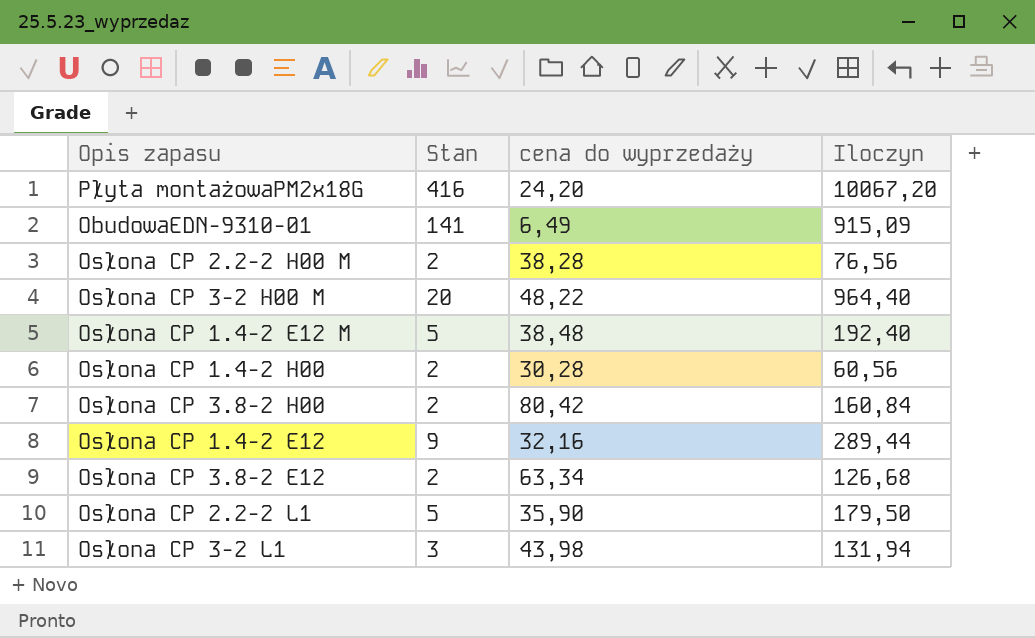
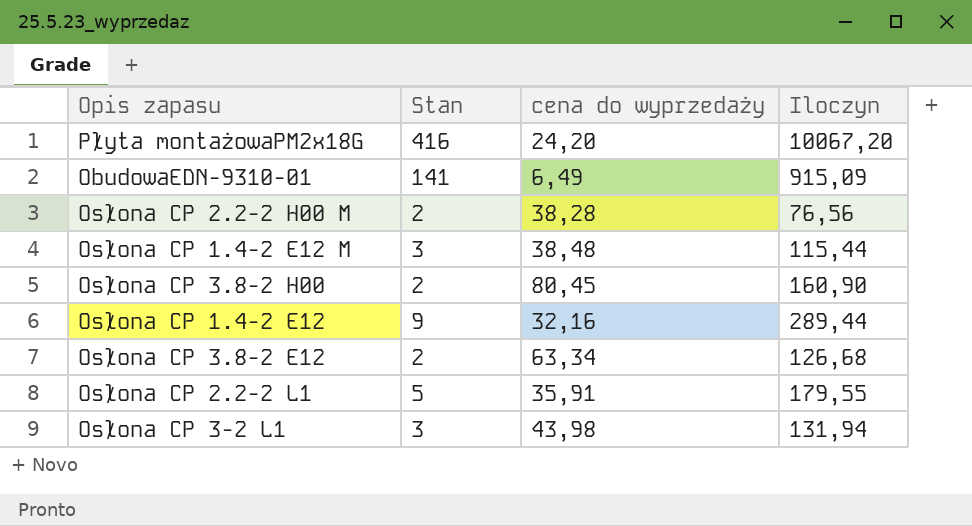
row Osłona CP 3-2 H00 M: 20 | 48,22 | 964,40 -> none
row Osłona CP 1.4-2 H00: 2 | 30,28 | 60,56 -> none
Osłona CP 1.4-2 E12 M | Stan: 5 -> 3
Osłona CP 1.4-2 E12 M | Iloczyn: 192,40 -> 115,44
Osłona CP 3.8-2 H00 | cena do wyprzedaży: 80,42 -> 80,45
Osłona CP 3.8-2 H00 | Iloczyn: 160,84 -> 160,90
Osłona CP 2.2-2 L1 | cena do wyprzedaży: 35,90 -> 35,91
Osłona CP 2.2-2 L1 | Iloczyn: 179,50 -> 179,55

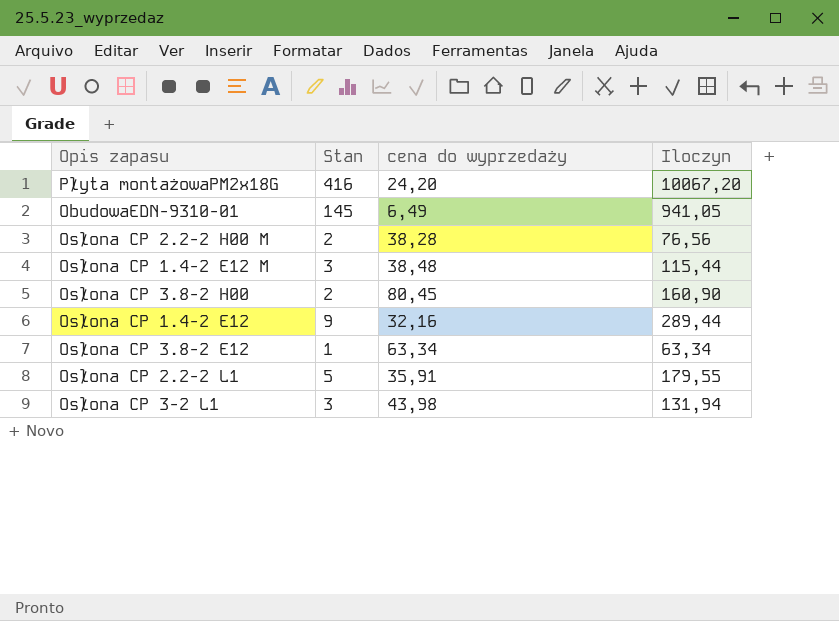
ObudowaEDN-9310-01 | Stan: 141 -> 145
ObudowaEDN-9310-01 | Iloczyn: 915,09 -> 941,05
Osłona CP 3.8-2 E12 | Stan: 2 -> 1
Osłona CP 3.8-2 E12 | Iloczyn: 126,68 -> 63,34

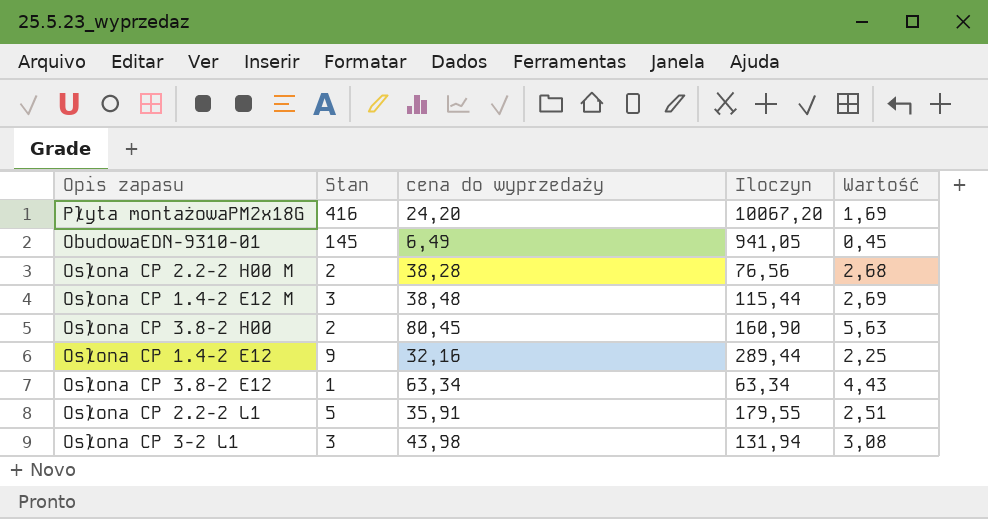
column Wartość | formula: none -> [cena do wyprzedaży] * 0,07

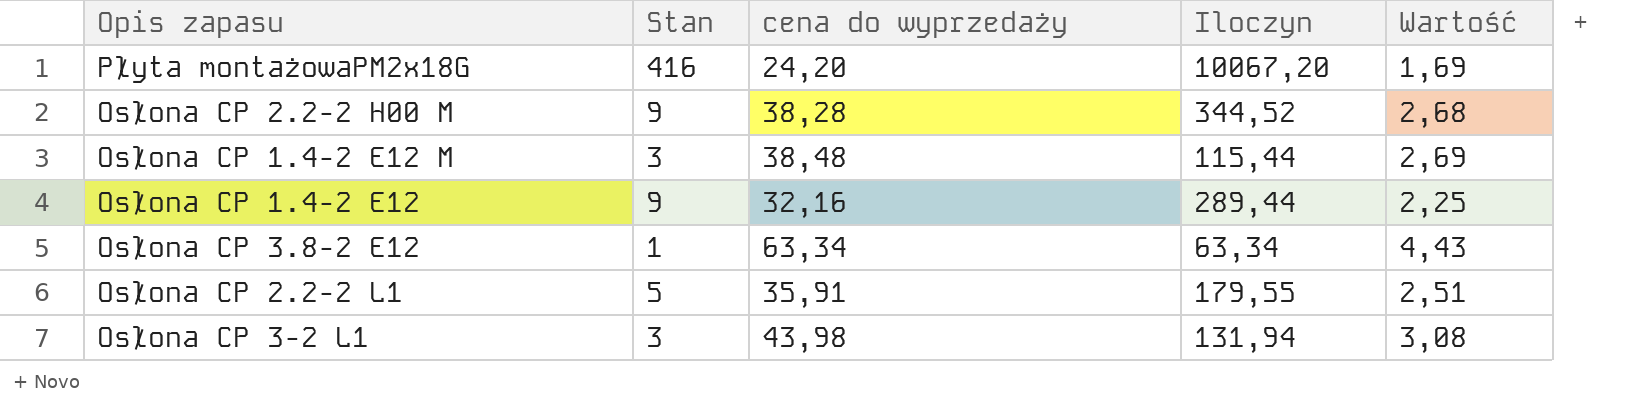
row ObudowaEDN-9310-01: 145 | 6,49 | 941,05 | 0,45 -> none
row Osłona CP 3.8-2 H00: 2 | 80,45 | 160,90 | 5,63 -> none
Osłona CP 2.2-2 H00 M | Stan: 2 -> 9
Osłona CP 2.2-2 H00 M | Iloczyn: 76,56 -> 344,52

